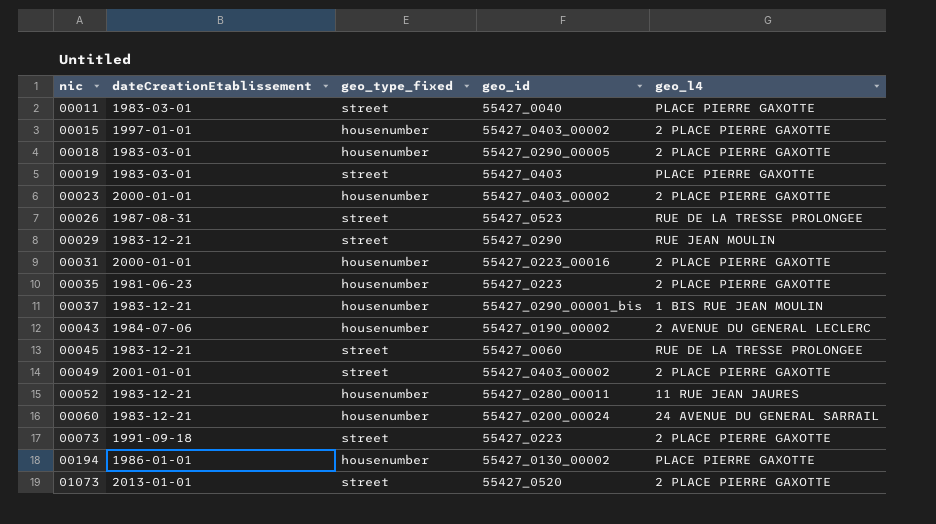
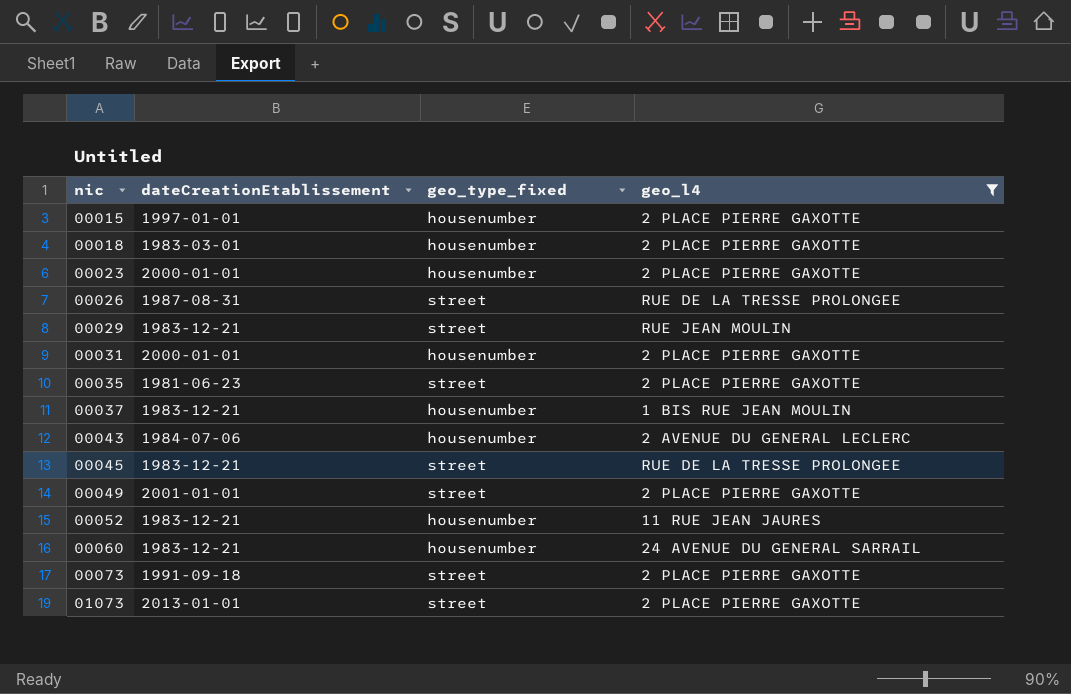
filter: none -> geo_l4 != PLACE PIERRE GAXOTTE
column geo_id | position: 4 -> none
00035 | geo_type_fixed: housenumber -> street

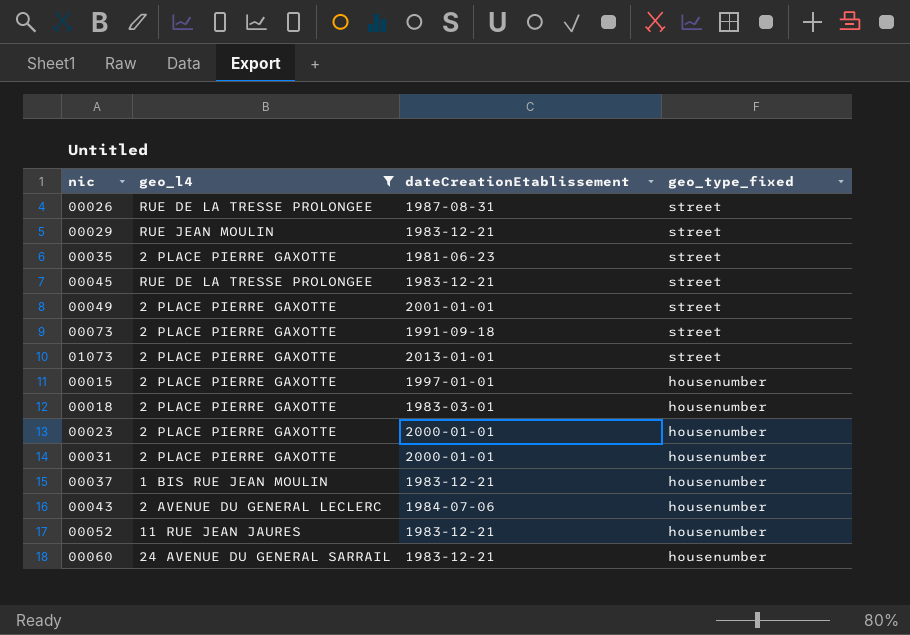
row order: nic ascending -> geo_type_fixed descending
column geo_l4 | position: 4 -> 2

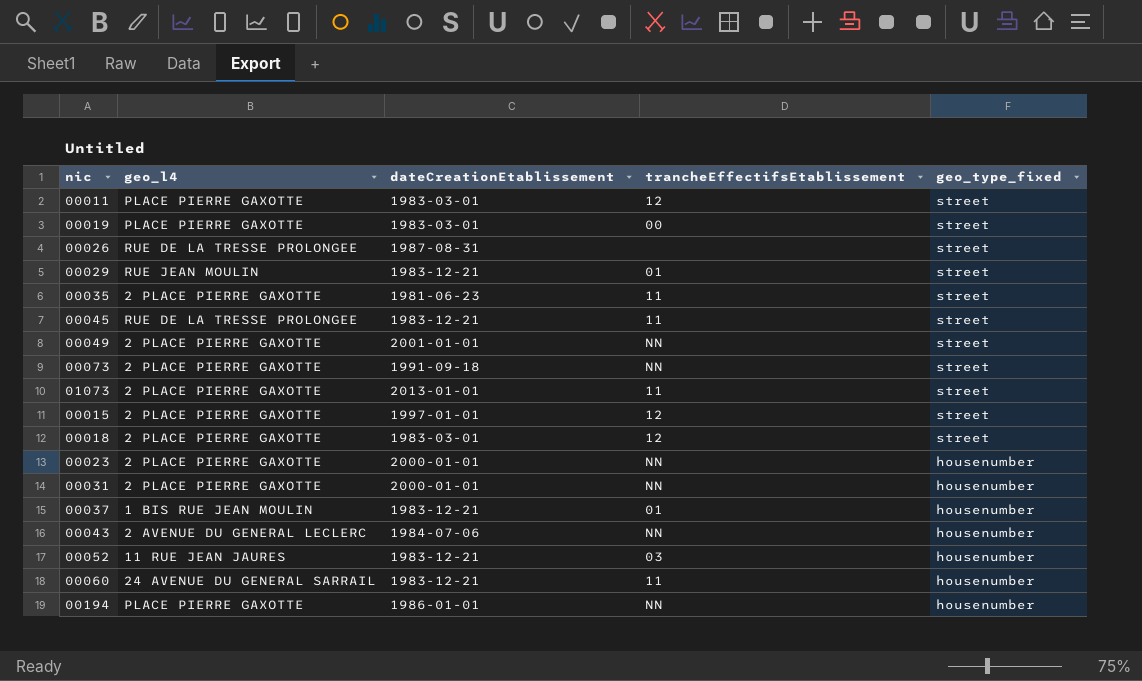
filter: geo_l4 != PLACE PIERRE GAXOTTE -> none
column trancheEffectifsEtablissement | position: none -> 4
00015 | geo_type_fixed: housenumber -> street
00018 | geo_type_fixed: housenumber -> street

